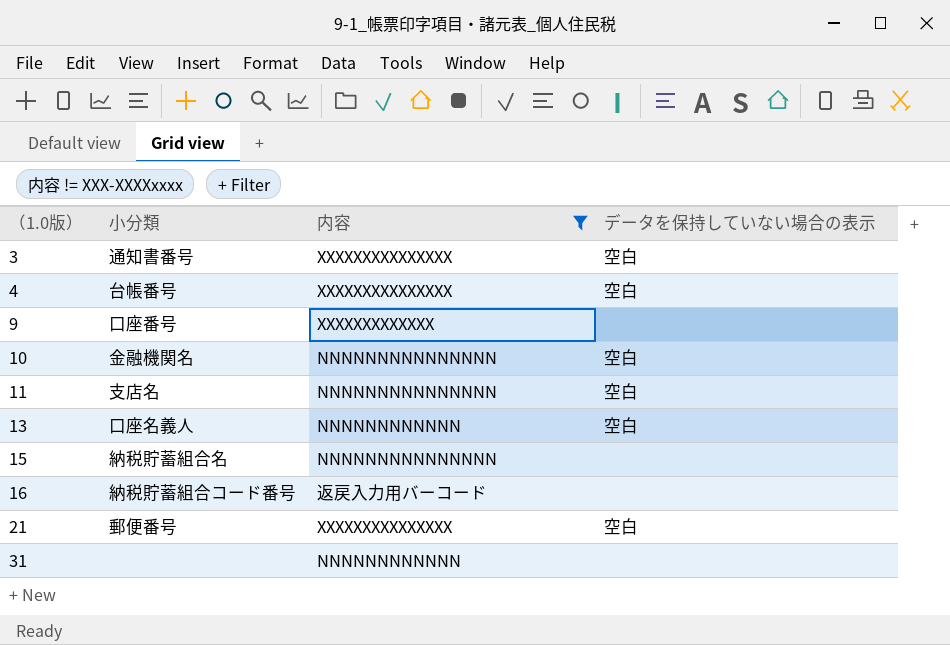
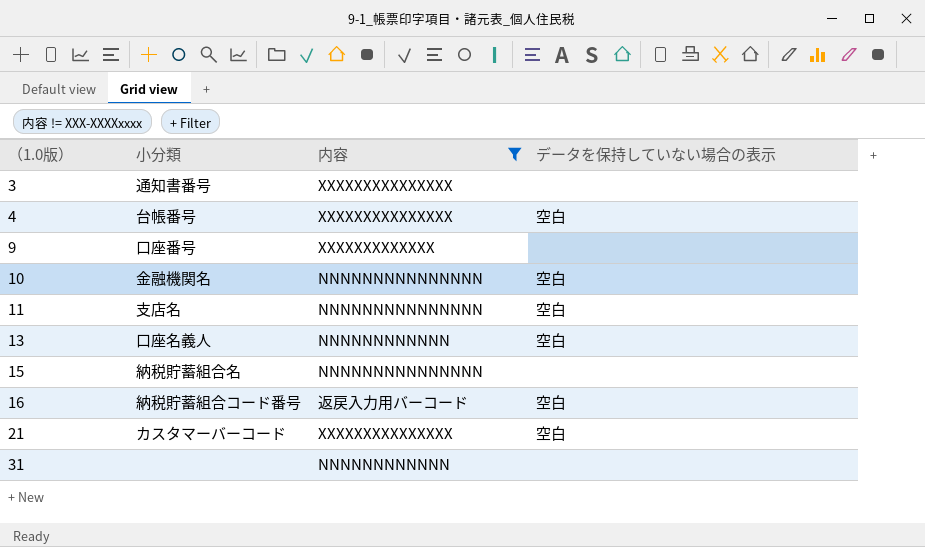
3 | データを保持していない場合の表示: 空白 -> none
16 | データを保持していない場合の表示: none -> 空白
21 | 小分類: 郵便番号 -> カスタマーバーコード

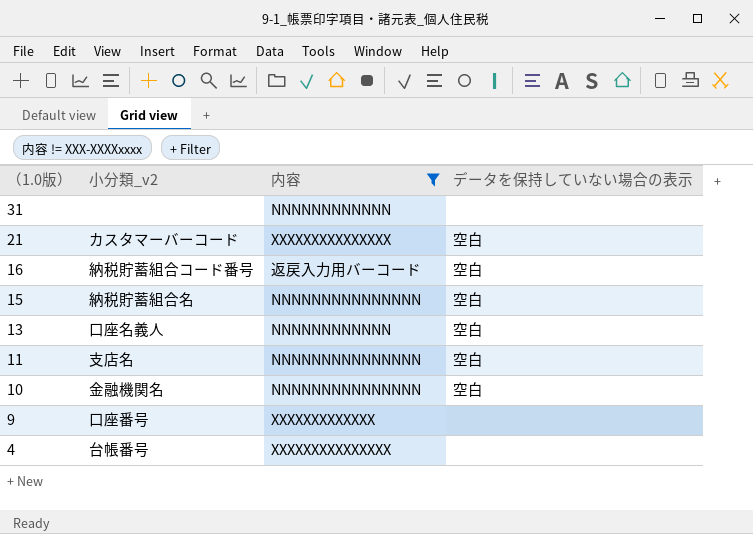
row order: （1.0版） ascending -> （1.0版） descending
column name: 小分類 -> 小分類_v2
row 3: 通知書番号 | XXXXXXXXXXXXXXX | none -> none
15 | データを保持していない場合の表示: none -> 空白
4 | データを保持していない場合の表示: 空白 -> none

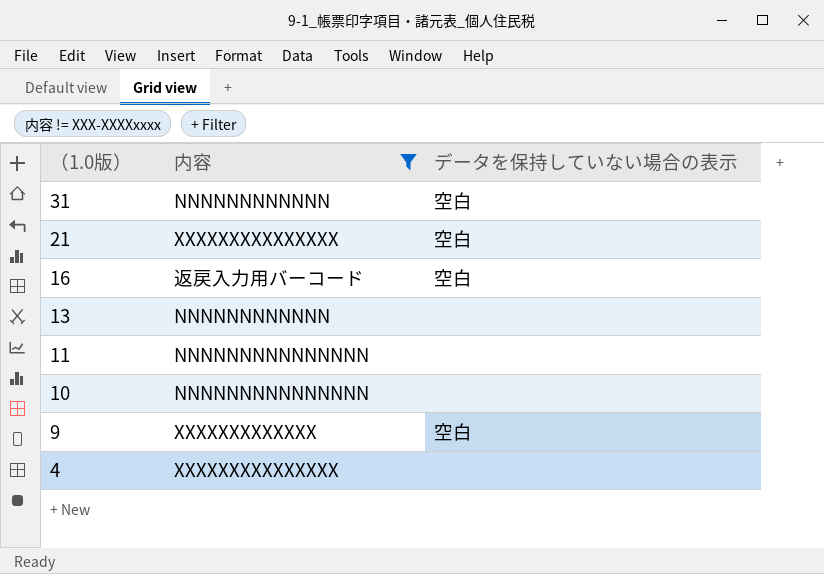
column 小分類_v2 | position: 2 -> none
row 15: 納税貯蓄組合名 | NNNNNNNNNNNNNNN | 空白 -> none
31 | データを保持していない場合の表示: none -> 空白
13 | データを保持していない場合の表示: 空白 -> none
11 | データを保持していない場合の表示: 空白 -> none
10 | データを保持していない場合の表示: 空白 -> none
9 | データを保持していない場合の表示: none -> 空白

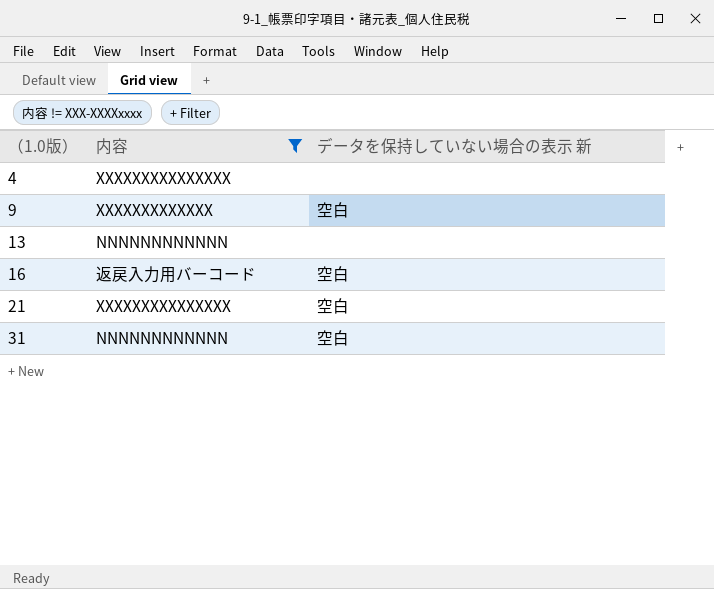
row order: （1.0版） descending -> （1.0版） ascending
column name: データを保持していない場合の表示 -> データを保持していない場合の表示 新
row 11: NNNNNNNNNNNNNNN | none -> none
row 10: NNNNNNNNNNNNNNN | none -> none

